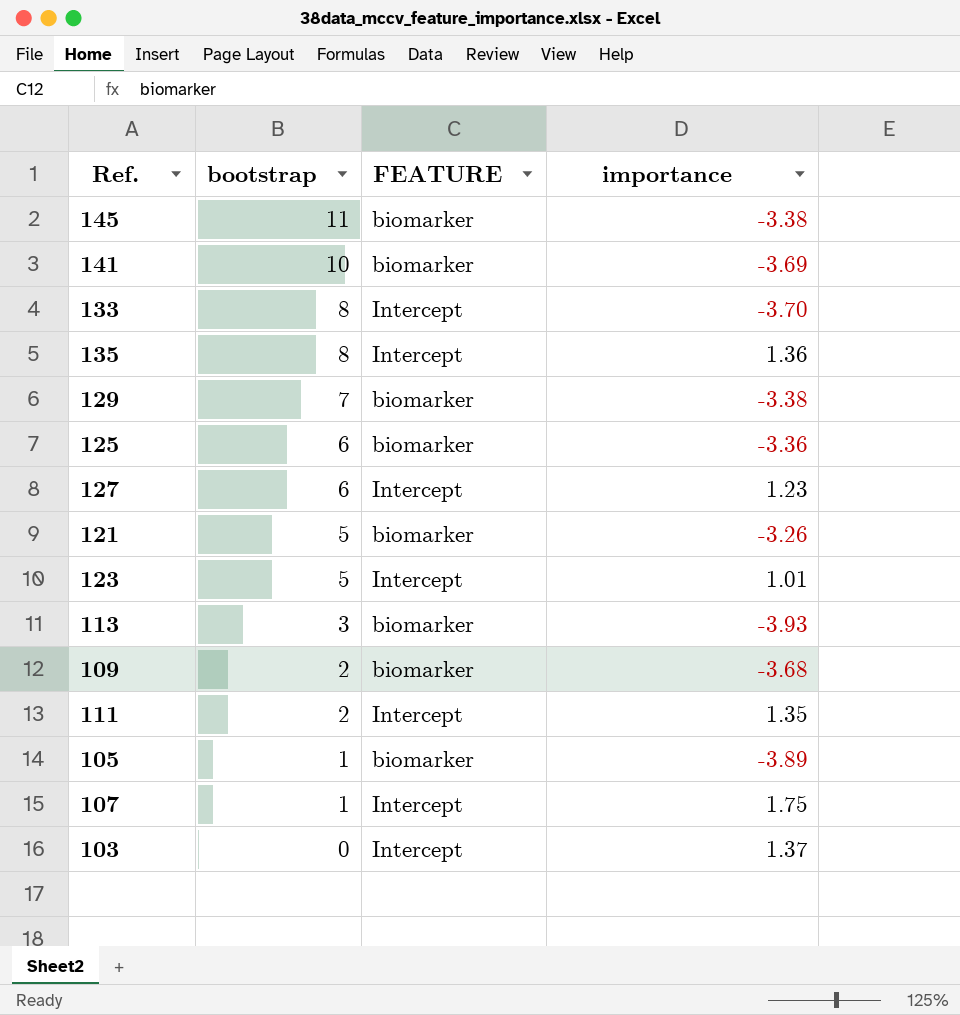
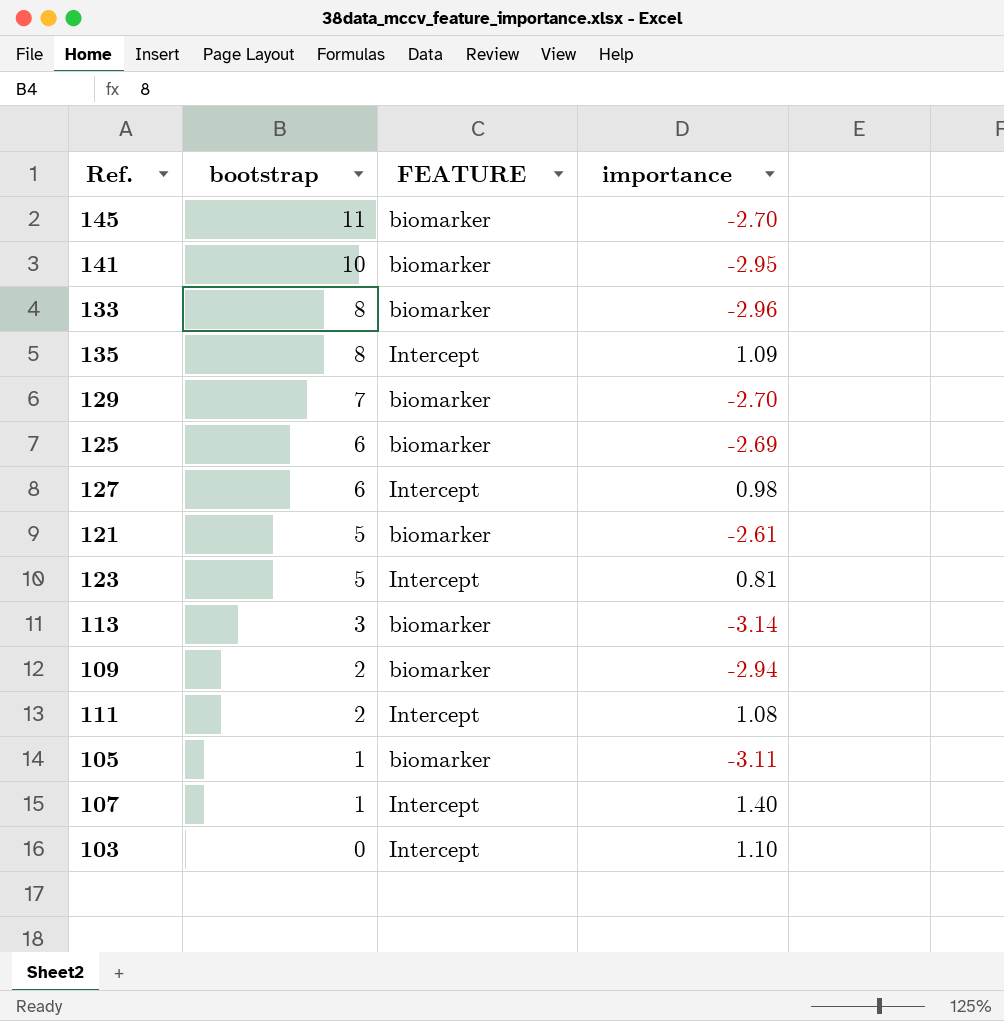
145 | importance: -3.38 -> -2.70
141 | importance: -3.69 -> -2.95
133 | FEATURE: Intercept -> biomarker
133 | importance: -3.70 -> -2.96
135 | importance: 1.36 -> 1.09
129 | importance: -3.38 -> -2.70
125 | importance: -3.36 -> -2.69
127 | importance: 1.23 -> 0.98
121 | importance: -3.26 -> -2.61
123 | importance: 1.01 -> 0.81
113 | importance: -3.93 -> -3.14
109 | importance: -3.68 -> -2.94
111 | importance: 1.35 -> 1.08
105 | importance: -3.89 -> -3.11
107 | importance: 1.75 -> 1.40
103 | importance: 1.37 -> 1.10

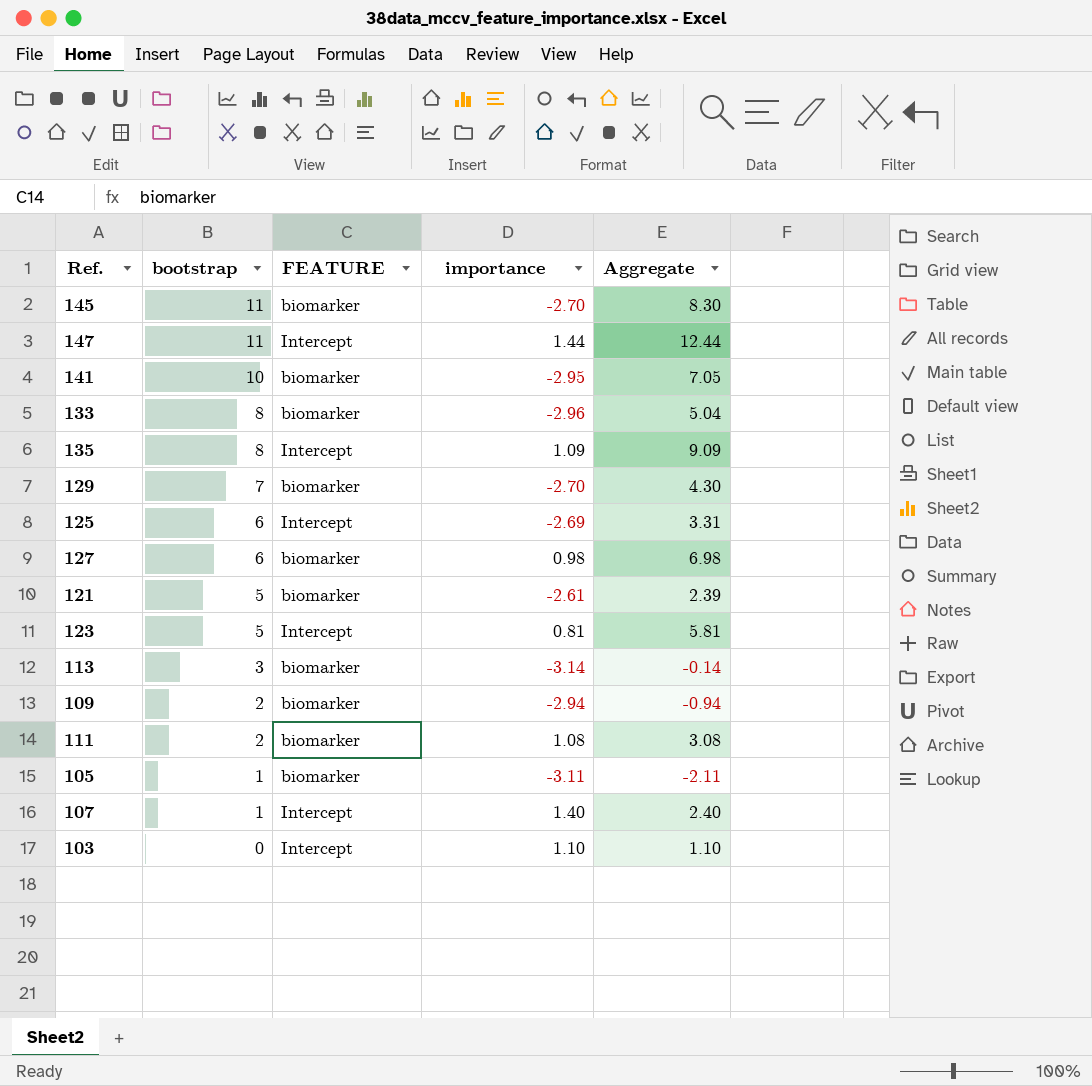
column Aggregate | formula: none -> [bootstrap] + [importance]
row 147: none -> 11 | Intercept | 1.44 | 12.44
125 | FEATURE: biomarker -> Intercept
127 | FEATURE: Intercept -> biomarker
111 | FEATURE: Intercept -> biomarker

